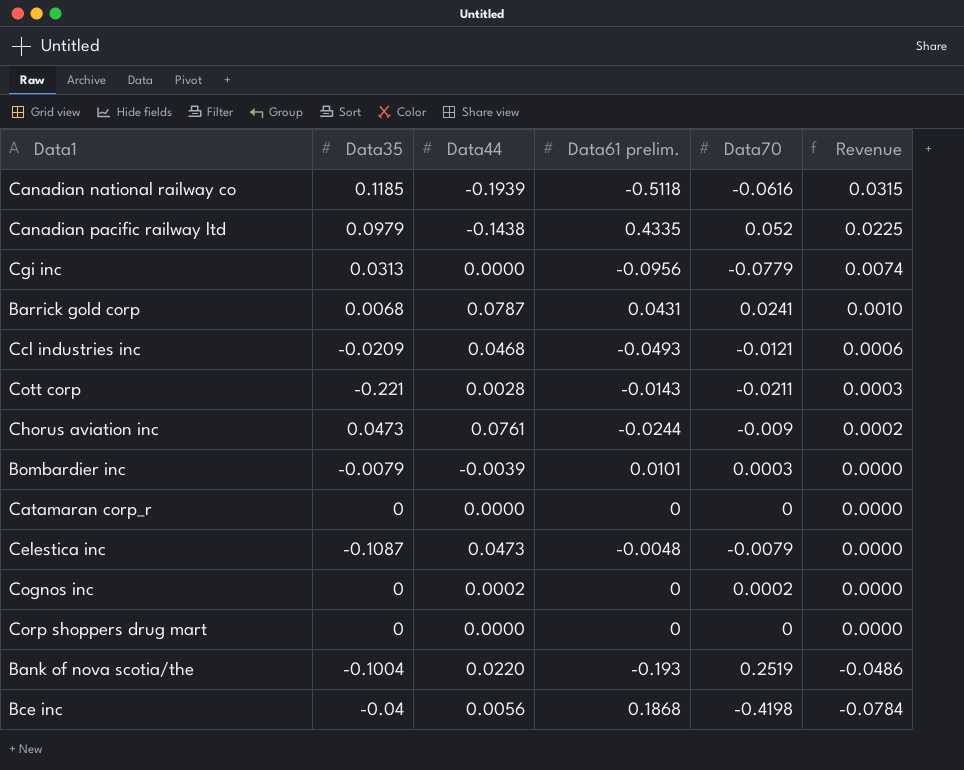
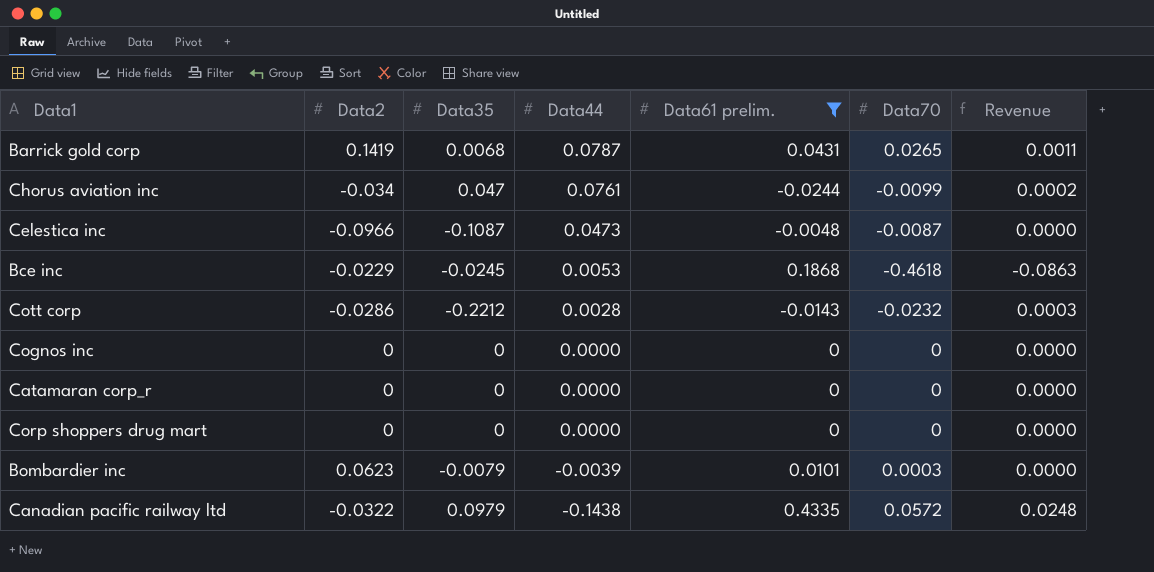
filter: none -> Data61 prelim. >= -0.0244
row order: Revenue descending -> Data44 descending
column Data2 | position: none -> 2
Barrick gold corp | Data70: 0.0241 -> 0.0265
Barrick gold corp | Revenue: 0.0010 -> 0.0011
Chorus aviation inc | Data35: 0.0473 -> 0.047
Chorus aviation inc | Data70: -0.009 -> -0.0099
Celestica inc | Data70: -0.0079 -> -0.0087
Bce inc | Data35: -0.04 -> -0.0245
Bce inc | Data44: 0.0056 -> 0.0053
Bce inc | Data70: -0.4198 -> -0.4618
Bce inc | Revenue: -0.0784 -> -0.0863
Cott corp | Data35: -0.221 -> -0.2212
Cott corp | Data70: -0.0211 -> -0.0232
Cognos inc | Data44: 0.0002 -> 0.0000
Cognos inc | Data70: 0.0002 -> 0
Canadian pacific railway ltd | Data70: 0.052 -> 0.0572
Canadian pacific railway ltd | Revenue: 0.0225 -> 0.0248

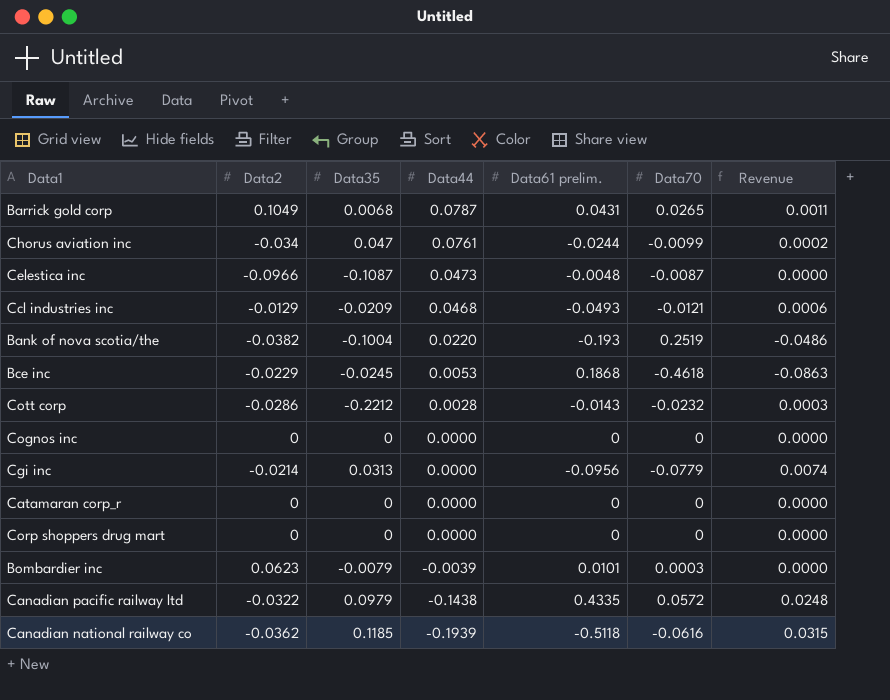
filter: Data61 prelim. >= -0.0244 -> none
Barrick gold corp | Data2: 0.1419 -> 0.1049

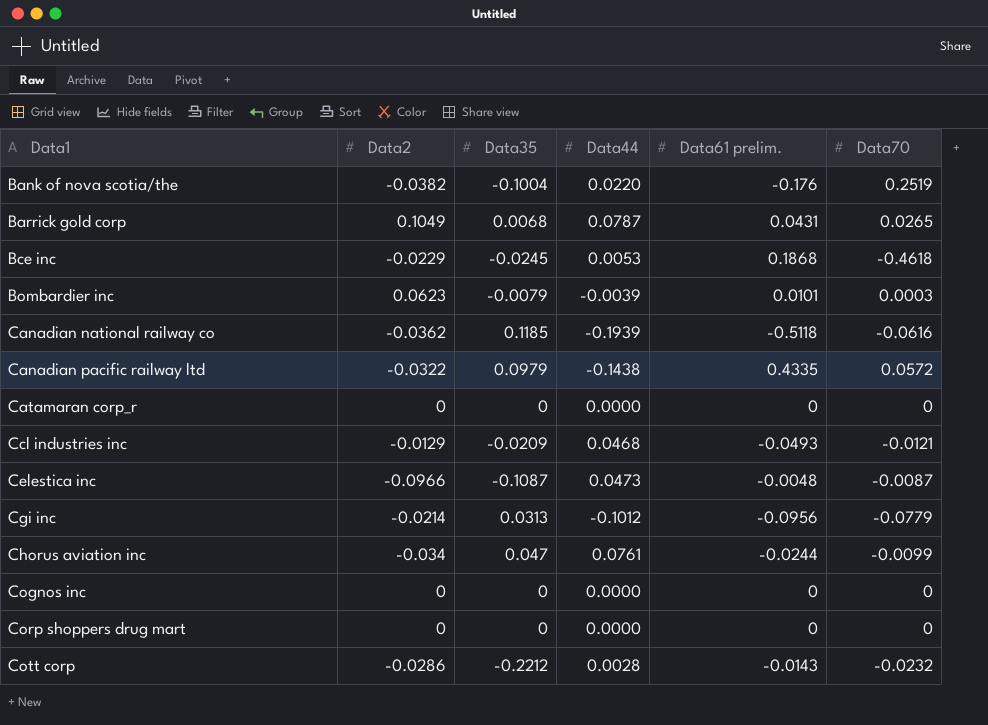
row order: Data44 descending -> Data1 ascending
column Revenue | formula: [Data61 prelim.] * [Data70] -> none
Bank of nova scotia/the | Data61 prelim.: -0.193 -> -0.176
Cgi inc | Data44: 0.0000 -> -0.1012

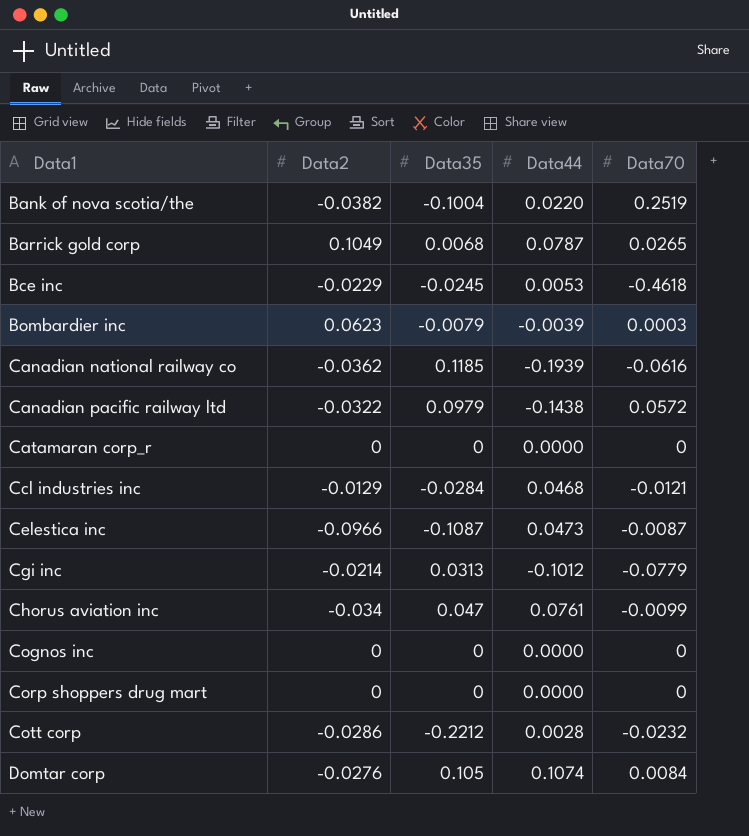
column Data61 prelim. | position: 5 -> none
Ccl industries inc | Data35: -0.0209 -> -0.0284
row Domtar corp: none -> -0.0276 | 0.105 | 0.1074 | 0.0084

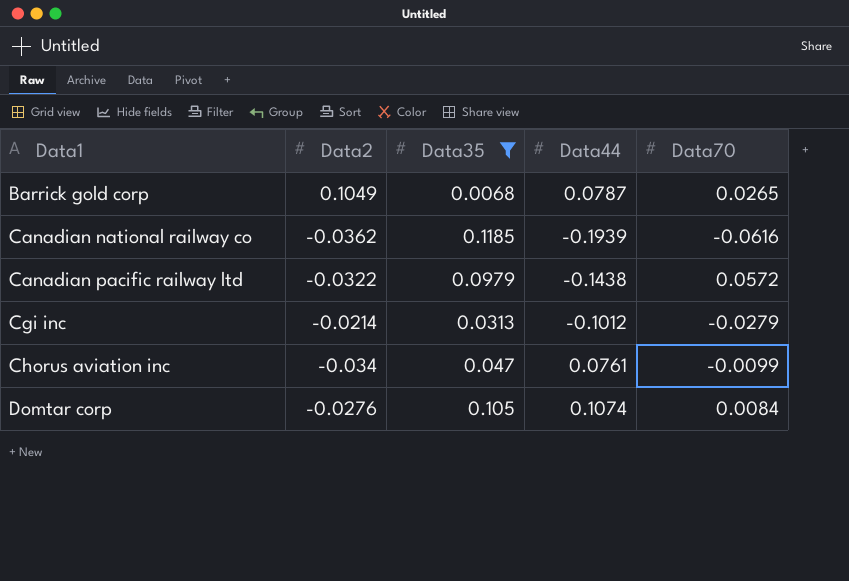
filter: none -> Data35 >= 0.0068
Cgi inc | Data70: -0.0779 -> -0.0279

